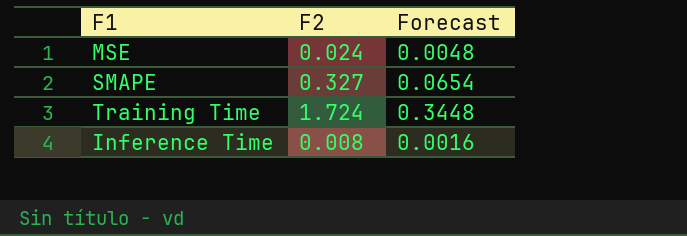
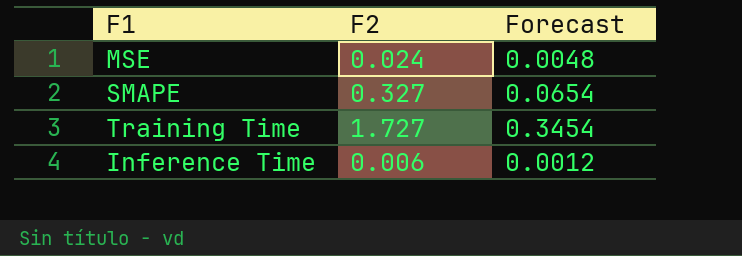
Training Time | F2: 1.724 -> 1.727
Training Time | Forecast: 0.3448 -> 0.3454
Inference Time | F2: 0.008 -> 0.006
Inference Time | Forecast: 0.0016 -> 0.0012

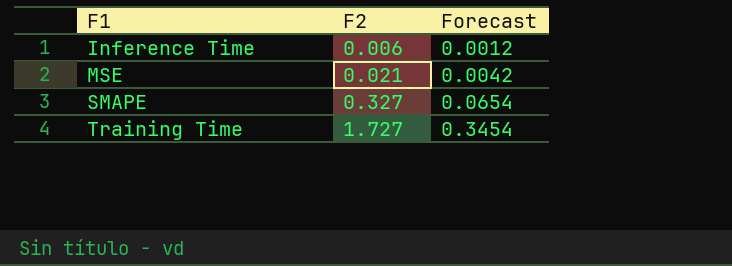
row order: none -> F1 ascending
MSE | F2: 0.024 -> 0.021
MSE | Forecast: 0.0048 -> 0.0042

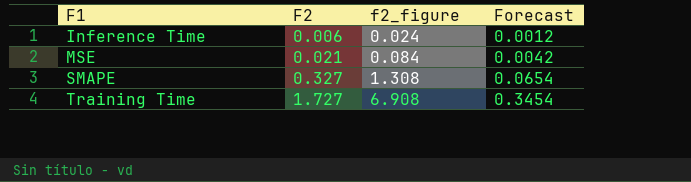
column f2_figure | formula: none -> [F2] * 4

